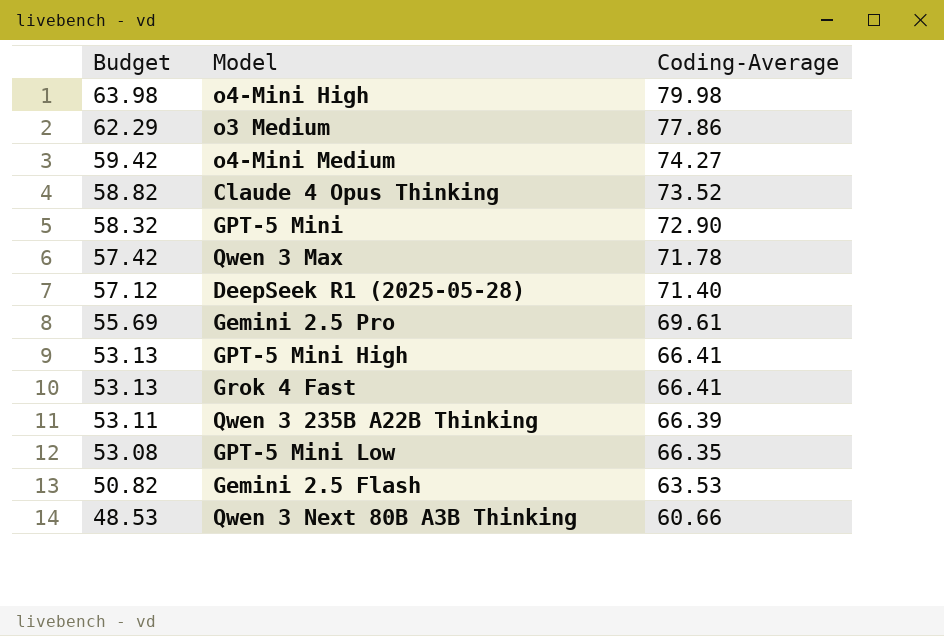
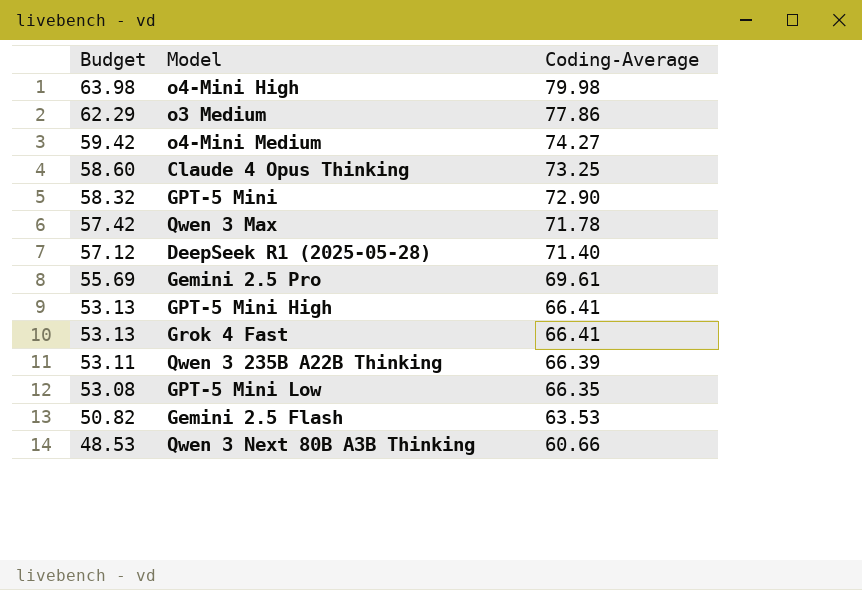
Claude 4 Opus Thinking | Budget: 58.82 -> 58.60
Claude 4 Opus Thinking | Coding-Average: 73.52 -> 73.25

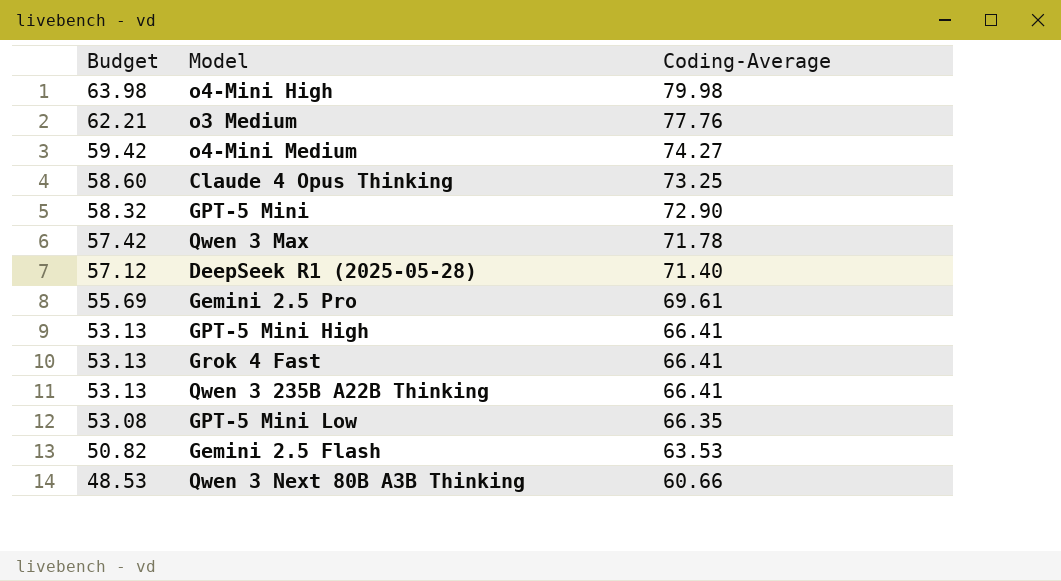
o3 Medium | Budget: 62.29 -> 62.21
o3 Medium | Coding-Average: 77.86 -> 77.76
Qwen 3 235B A22B Thinking | Budget: 53.11 -> 53.13
Qwen 3 235B A22B Thinking | Coding-Average: 66.39 -> 66.41

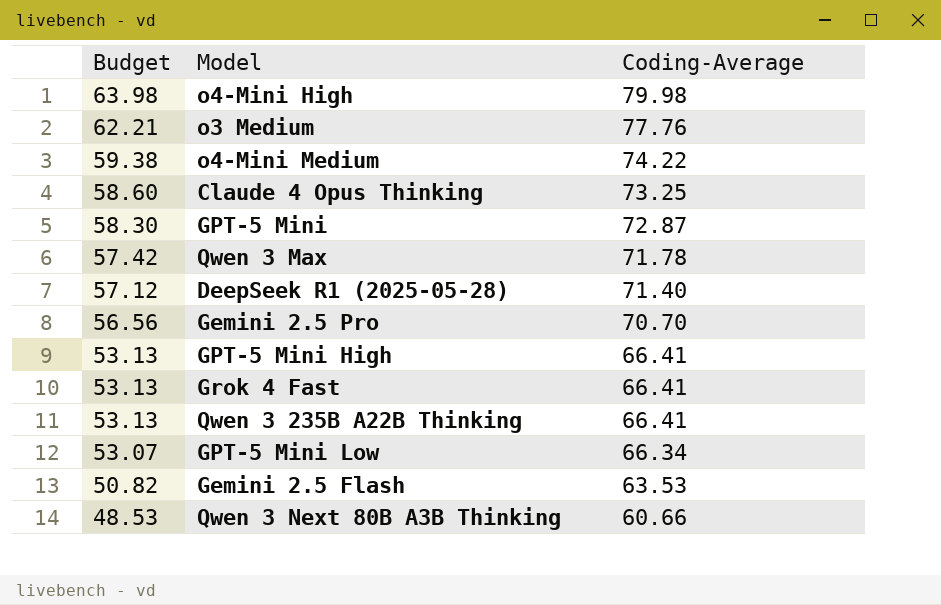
o4-Mini Medium | Budget: 59.42 -> 59.38
o4-Mini Medium | Coding-Average: 74.27 -> 74.22
GPT-5 Mini | Budget: 58.32 -> 58.30
GPT-5 Mini | Coding-Average: 72.90 -> 72.87
Gemini 2.5 Pro | Budget: 55.69 -> 56.56
Gemini 2.5 Pro | Coding-Average: 69.61 -> 70.70
GPT-5 Mini Low | Budget: 53.08 -> 53.07
GPT-5 Mini Low | Coding-Average: 66.35 -> 66.34

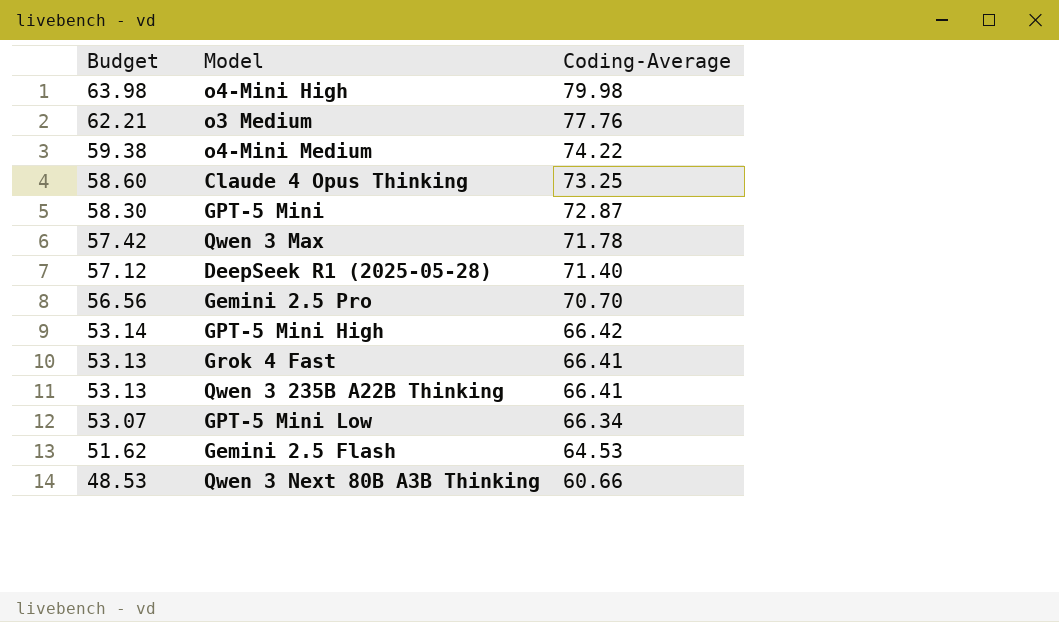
GPT-5 Mini High | Budget: 53.13 -> 53.14
GPT-5 Mini High | Coding-Average: 66.41 -> 66.42
Gemini 2.5 Flash | Budget: 50.82 -> 51.62
Gemini 2.5 Flash | Coding-Average: 63.53 -> 64.53

